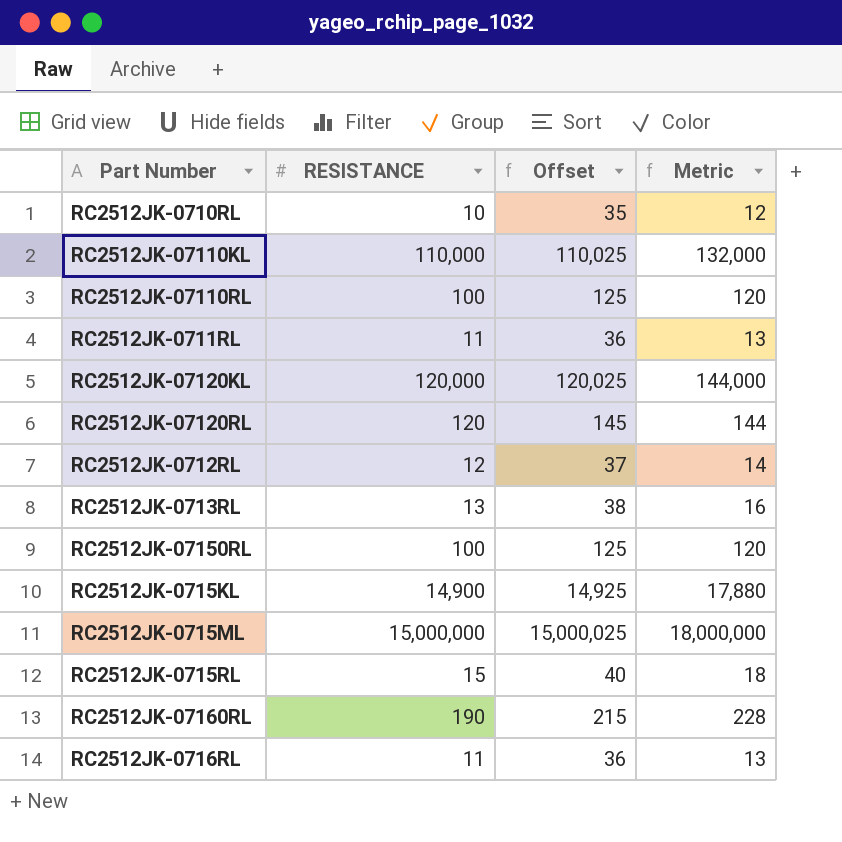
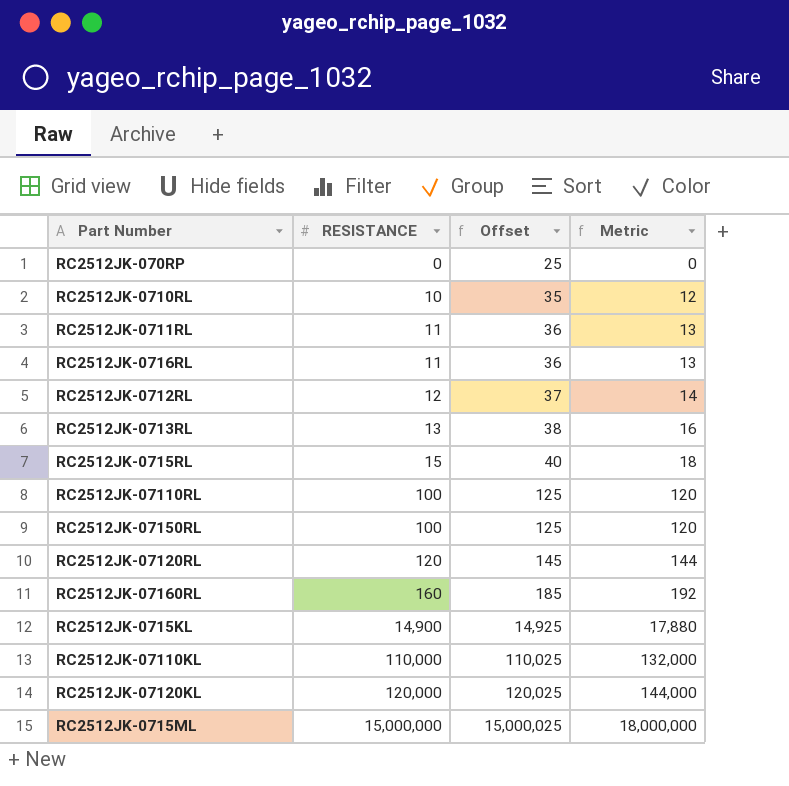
row order: none -> RESISTANCE ascending
row RC2512JK-070RP: none -> 0 | 25 | 0
RC2512JK-07160RL | RESISTANCE: 190 -> 160
RC2512JK-07160RL | Offset: 215 -> 185
RC2512JK-07160RL | Metric: 228 -> 192

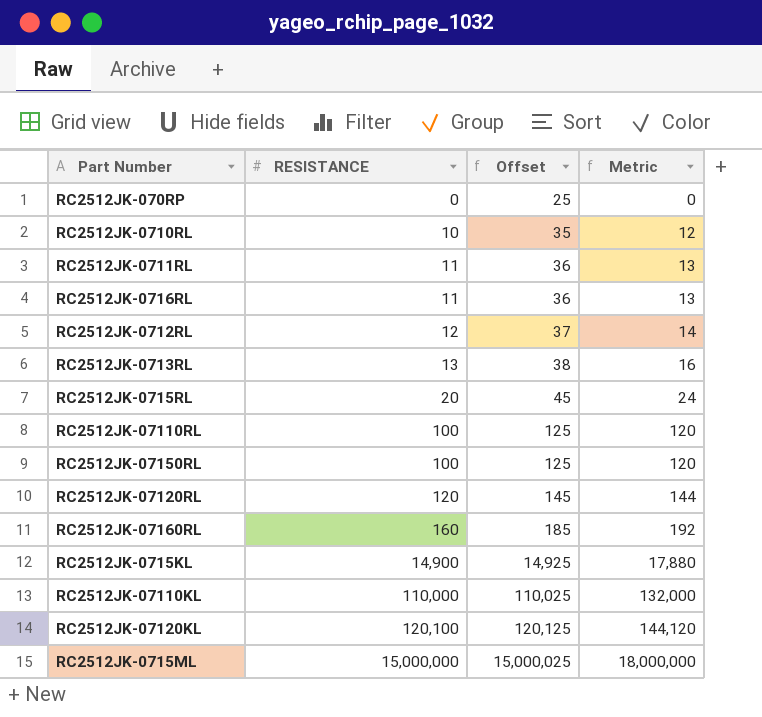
RC2512JK-0715RL | RESISTANCE: 15 -> 20
RC2512JK-0715RL | Offset: 40 -> 45
RC2512JK-0715RL | Metric: 18 -> 24
RC2512JK-07120KL | RESISTANCE: 120,000 -> 120,100
RC2512JK-07120KL | Offset: 120,025 -> 120,125
RC2512JK-07120KL | Metric: 144,000 -> 144,120

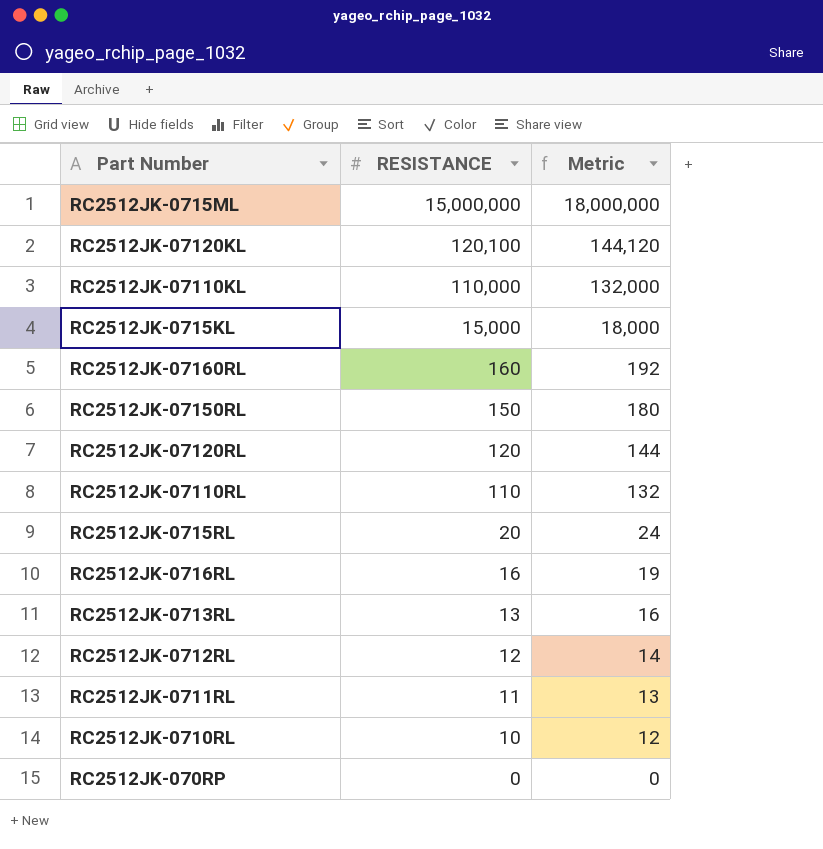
row order: RESISTANCE ascending -> RESISTANCE descending
column Offset | formula: [RESISTANCE] + 25 -> none
RC2512JK-0715KL | RESISTANCE: 14,900 -> 15,000
RC2512JK-0715KL | Metric: 17,880 -> 18,000
RC2512JK-07150RL | RESISTANCE: 100 -> 150
RC2512JK-07150RL | Metric: 120 -> 180
RC2512JK-07110RL | RESISTANCE: 100 -> 110
RC2512JK-07110RL | Metric: 120 -> 132
RC2512JK-0716RL | RESISTANCE: 11 -> 16
RC2512JK-0716RL | Metric: 13 -> 19

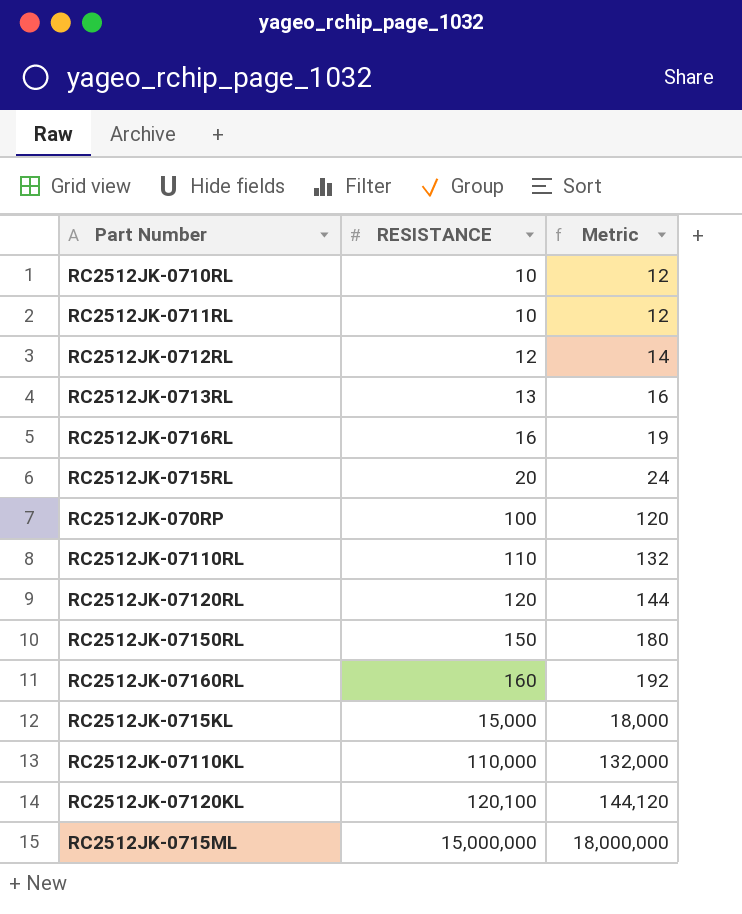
row order: RESISTANCE descending -> RESISTANCE ascending
RC2512JK-0711RL | RESISTANCE: 11 -> 10
RC2512JK-0711RL | Metric: 13 -> 12
RC2512JK-070RP | RESISTANCE: 0 -> 100
RC2512JK-070RP | Metric: 0 -> 120

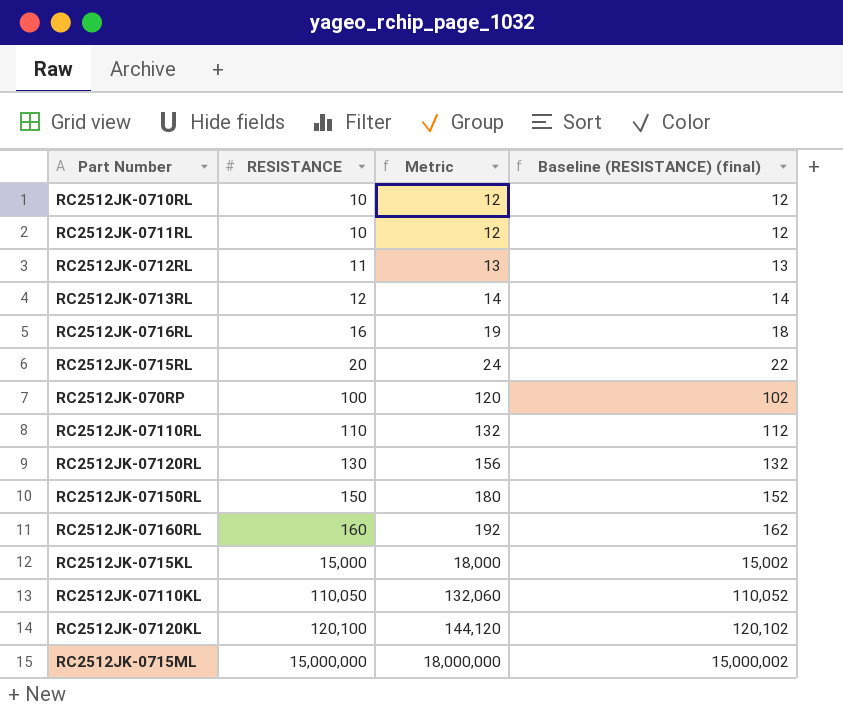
column Baseline (RESISTANCE) (final) | formula: none -> [RESISTANCE] + 2
RC2512JK-0712RL | RESISTANCE: 12 -> 11
RC2512JK-0712RL | Metric: 14 -> 13
RC2512JK-0713RL | RESISTANCE: 13 -> 12
RC2512JK-0713RL | Metric: 16 -> 14
RC2512JK-07120RL | RESISTANCE: 120 -> 130
RC2512JK-07120RL | Metric: 144 -> 156
RC2512JK-07110KL | RESISTANCE: 110,000 -> 110,050
RC2512JK-07110KL | Metric: 132,000 -> 132,060

